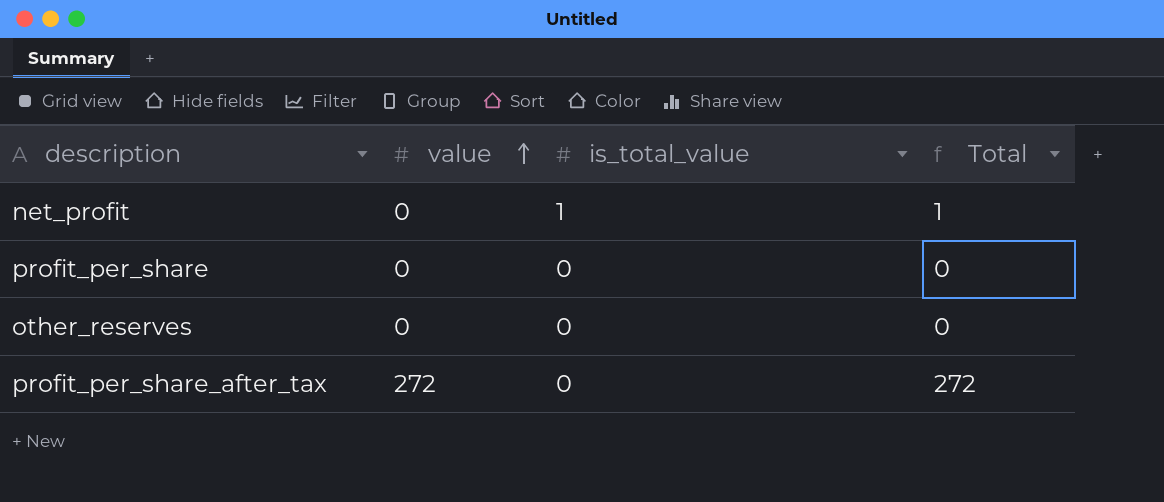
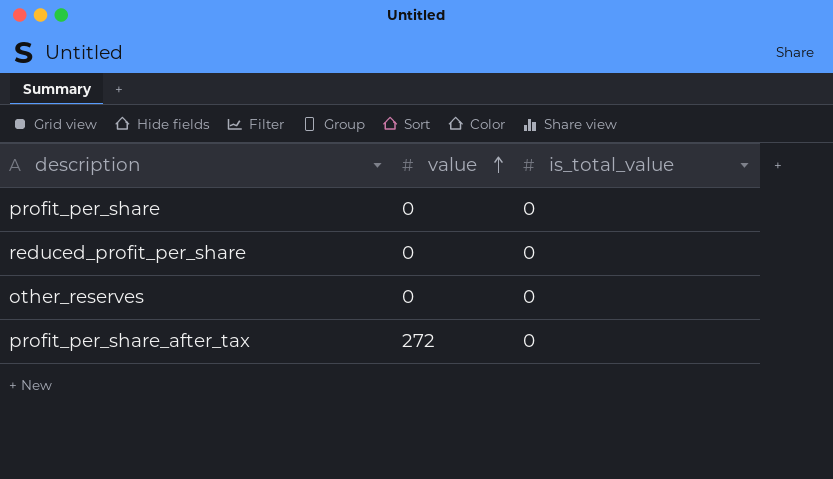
column Total | formula: [value] + [is_total_value] -> none
row net_profit: 0 | 1 | 1 -> none
row reduced_profit_per_share: none -> 0 | 0

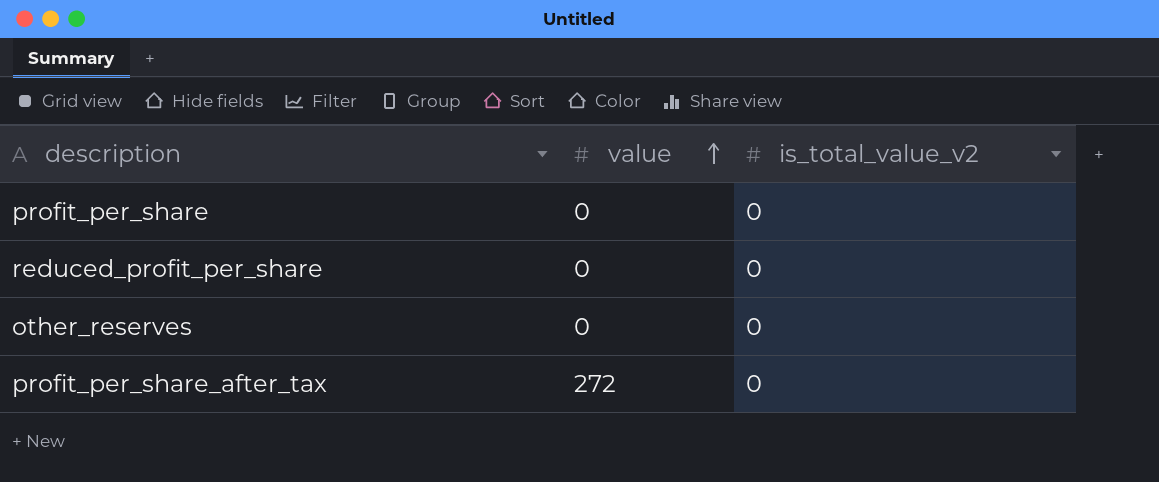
column name: is_total_value -> is_total_value_v2

